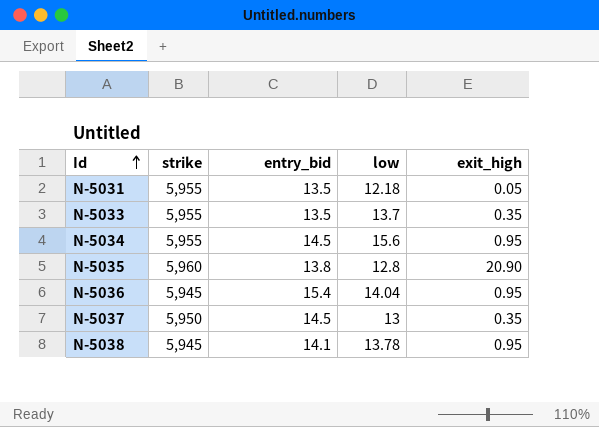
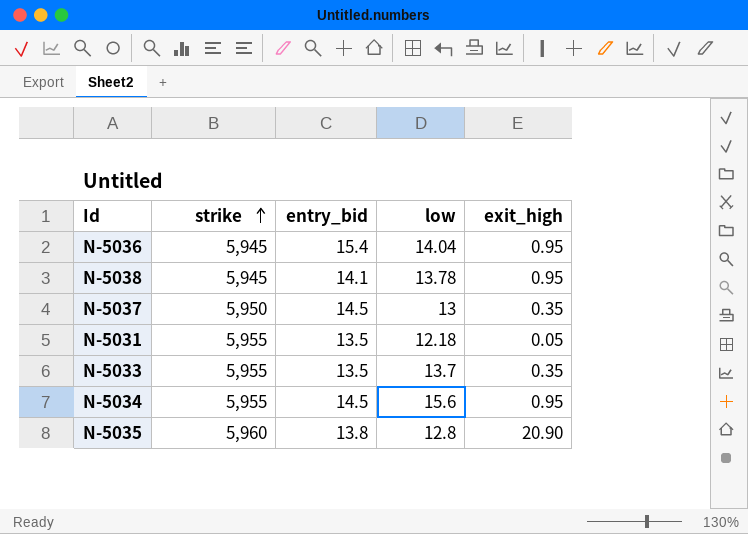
row order: Id ascending -> strike ascending

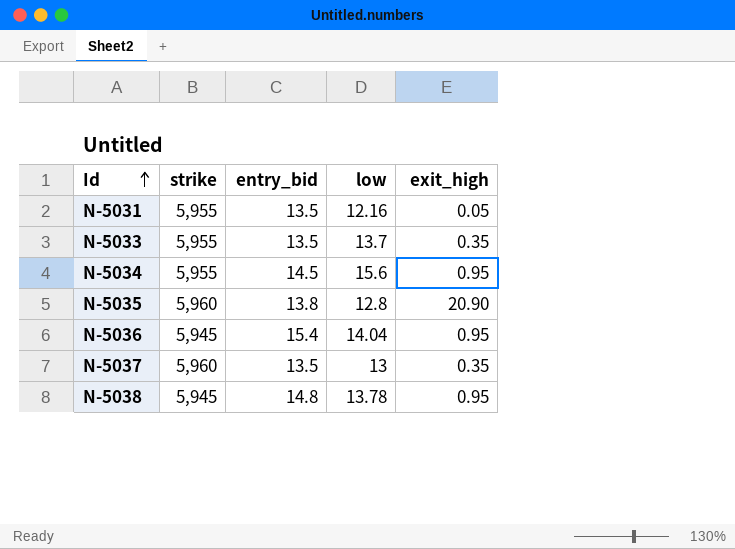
row order: strike ascending -> Id ascending
N-5031 | low: 12.18 -> 12.16
N-5037 | strike: 5,950 -> 5,960
N-5037 | entry_bid: 14.5 -> 13.5
N-5038 | entry_bid: 14.1 -> 14.8

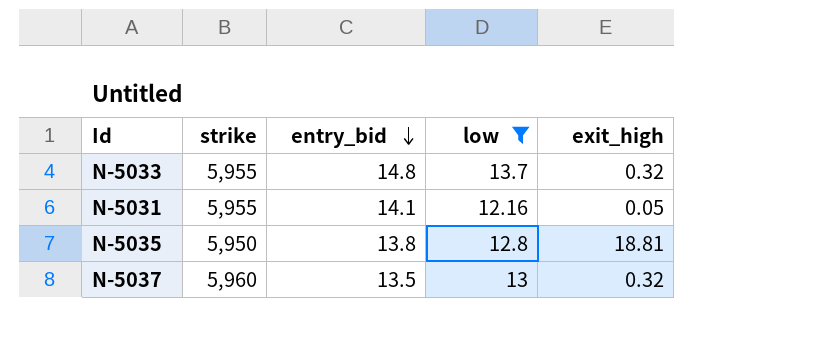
filter: none -> low <= 13.7
row order: Id ascending -> entry_bid descending
N-5033 | entry_bid: 13.5 -> 14.8
N-5033 | exit_high: 0.35 -> 0.32
N-5031 | entry_bid: 13.5 -> 14.1
N-5035 | strike: 5,960 -> 5,950
N-5035 | exit_high: 20.90 -> 18.81
N-5037 | exit_high: 0.35 -> 0.32

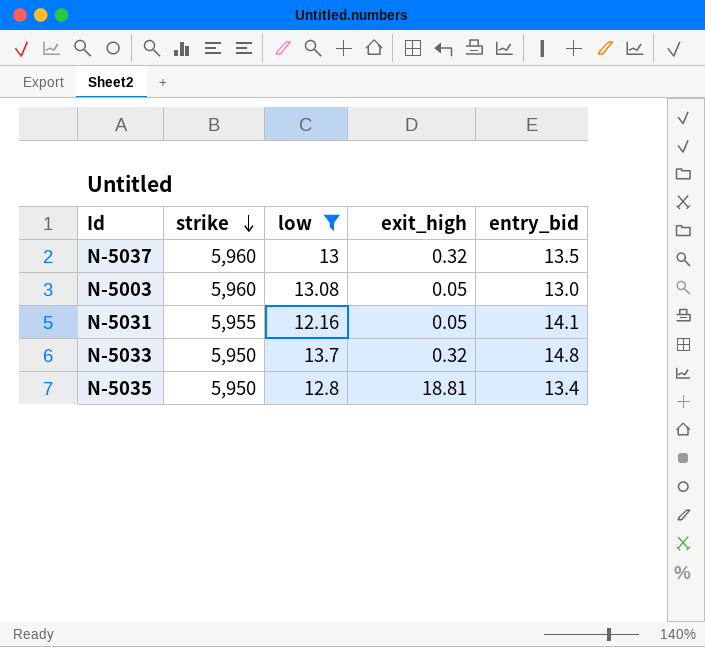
row order: entry_bid descending -> strike descending
column entry_bid | position: 3 -> 5
row N-5003: none -> 5,960 | 13.08 | 0.05 | 13.0
N-5033 | strike: 5,955 -> 5,950
N-5035 | entry_bid: 13.8 -> 13.4

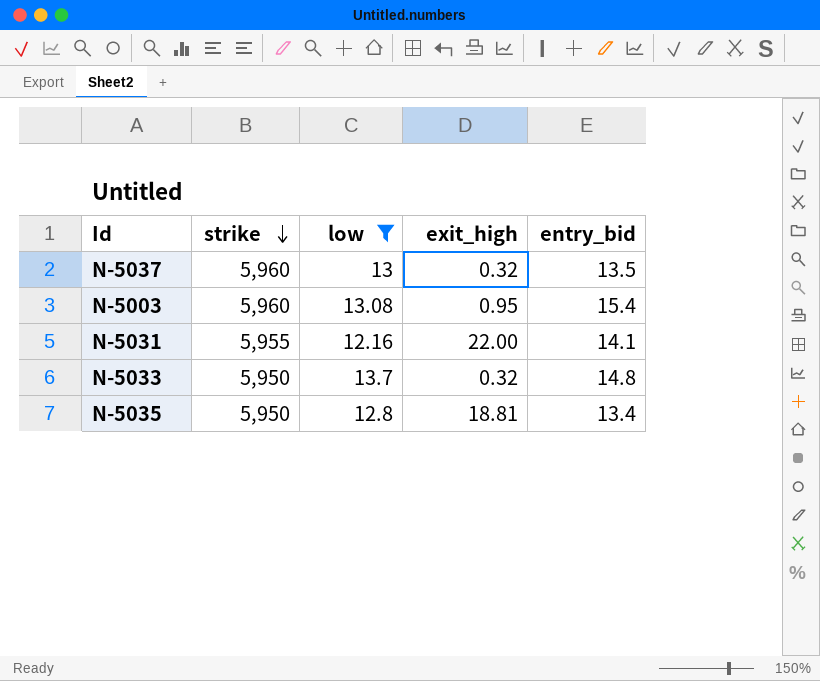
N-5003 | exit_high: 0.05 -> 0.95
N-5003 | entry_bid: 13.0 -> 15.4
N-5031 | exit_high: 0.05 -> 22.00

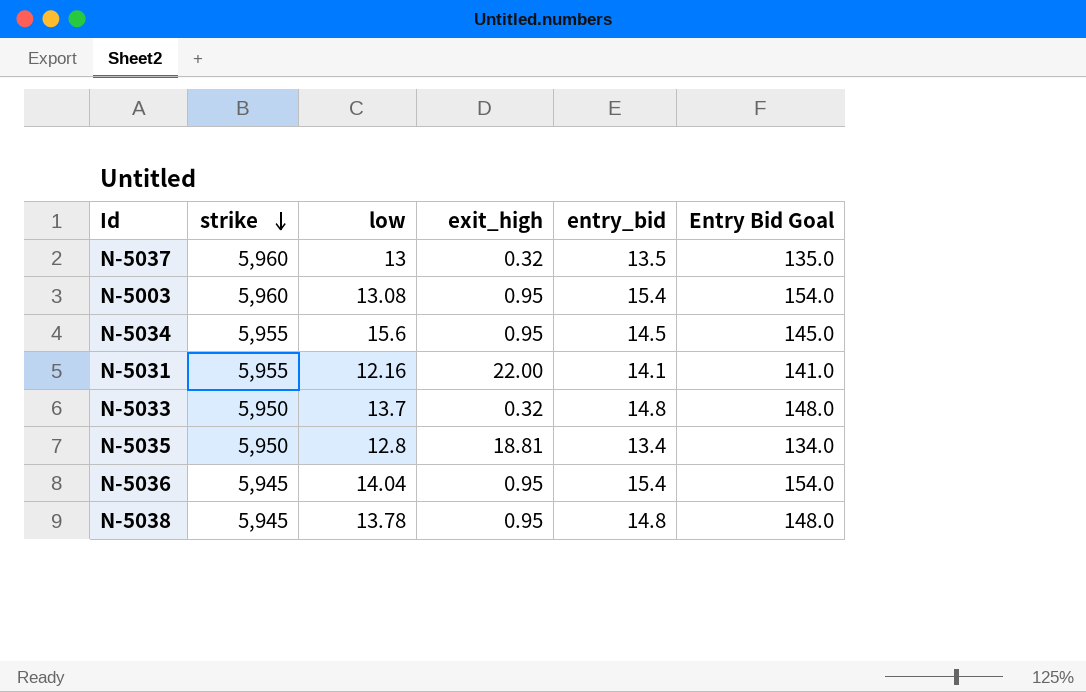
filter: low <= 13.7 -> none
column Entry Bid Goal | formula: none -> [entry_bid] * 10

